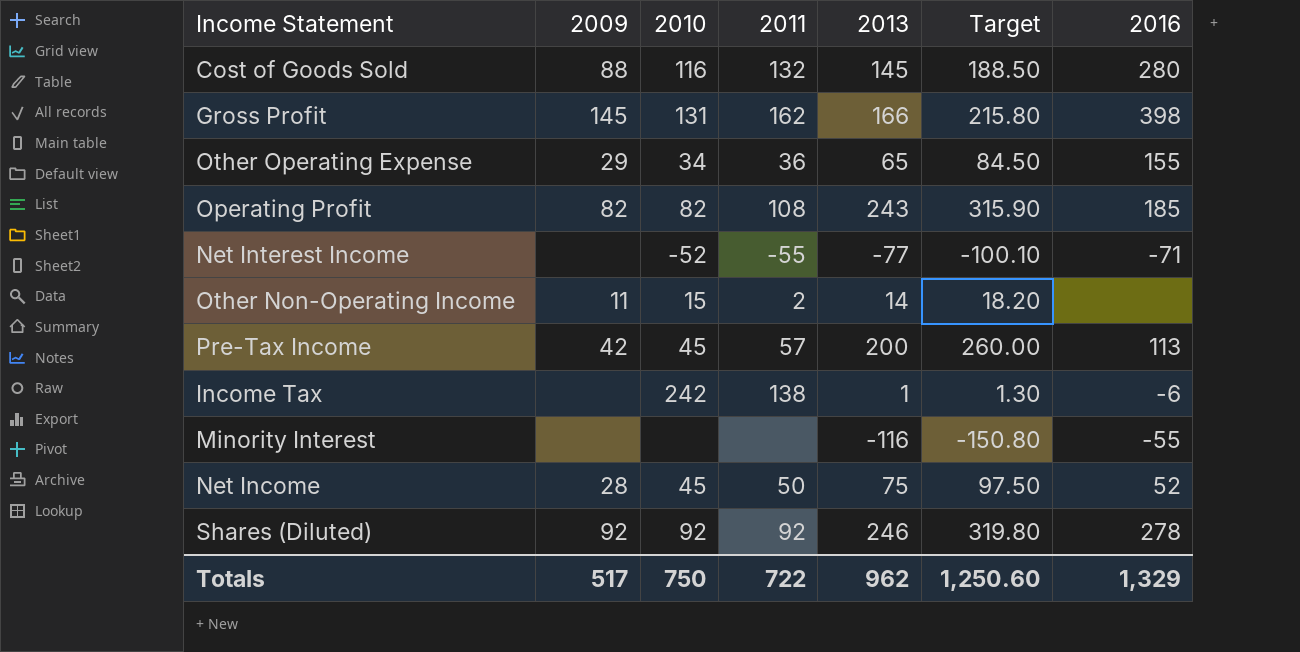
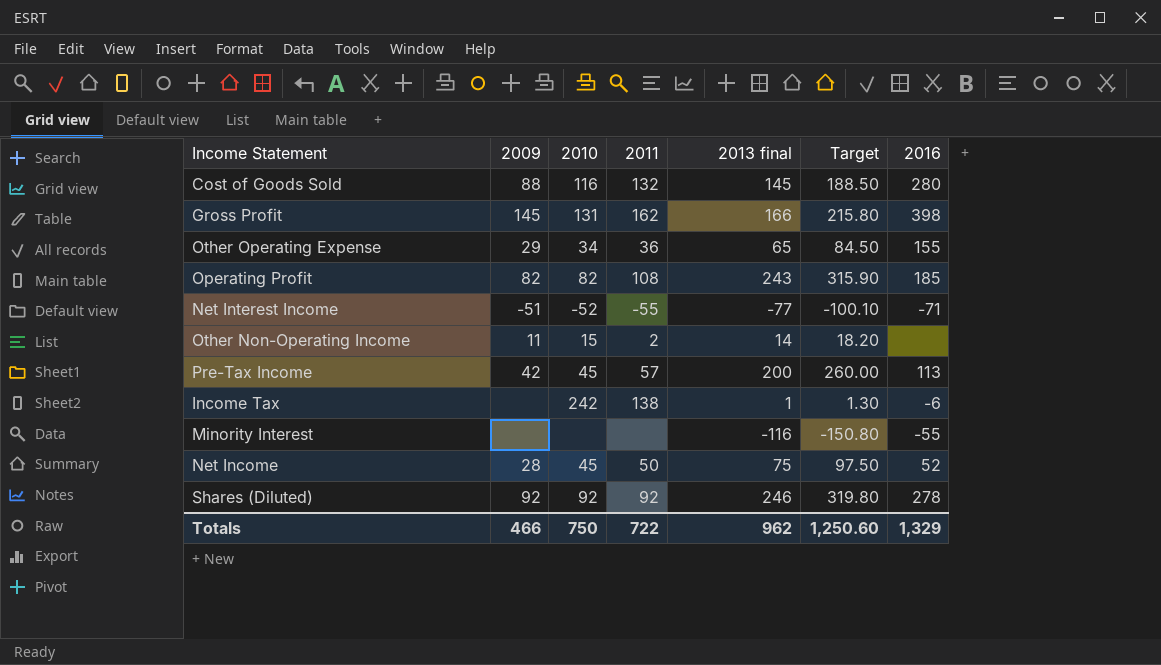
column name: 2013 -> 2013 final
Net Interest Income | 2009: none -> -51
Totals | 2009: 517 -> 466

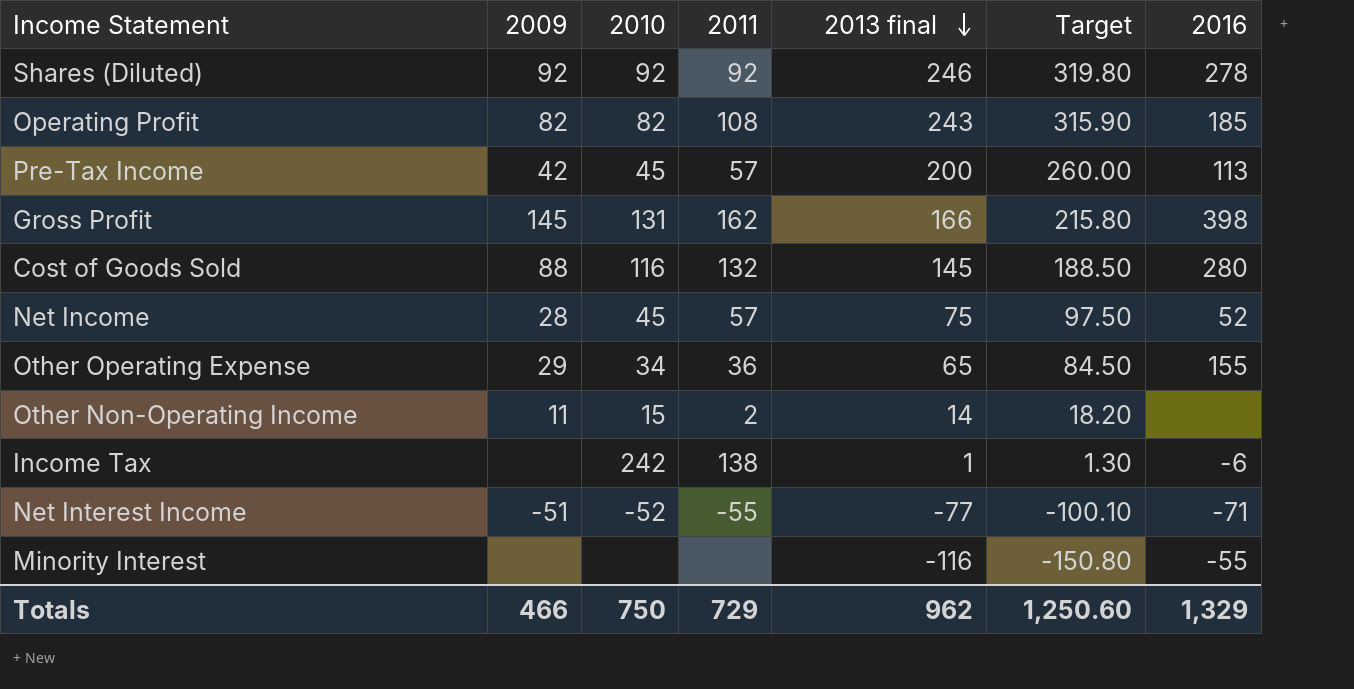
row order: none -> 2013 final descending
Net Income | 2011: 50 -> 57
Totals | 2011: 722 -> 729

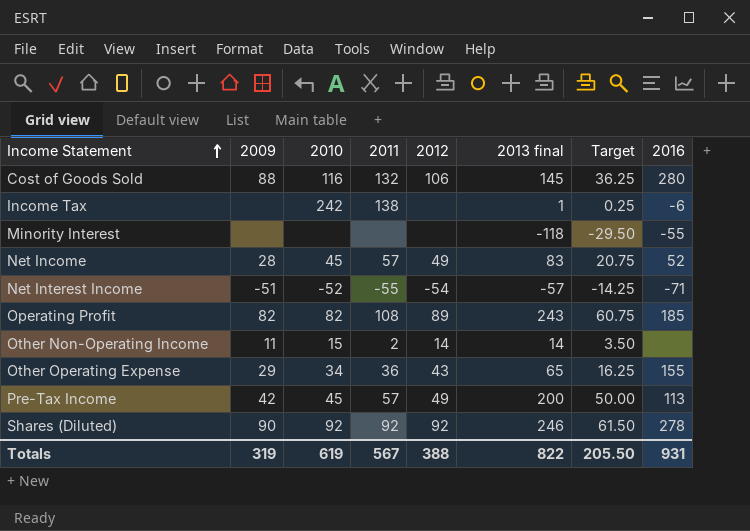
row order: 2013 final descending -> Income Statement ascending
column 2012 | position: none -> 5
column Target | formula: [2013 final] * 1.3 -> [2013 final] * 0.25
row Gross Profit: 145 | 131 | 162 | 166 | 215.80 | 398 -> none
Minority Interest | 2013 final: -116 -> -118
Net Income | 2013 final: 75 -> 83
Net Interest Income | 2013 final: -77 -> -57
Shares (Diluted) | 2009: 92 -> 90
Totals | 2009: 466 -> 319
Totals | 2010: 750 -> 619
Totals | 2011: 729 -> 567
Totals | 2013 final: 962 -> 822
Totals | Target: 1,250.60 -> 205.50
Totals | 2016: 1,329 -> 931

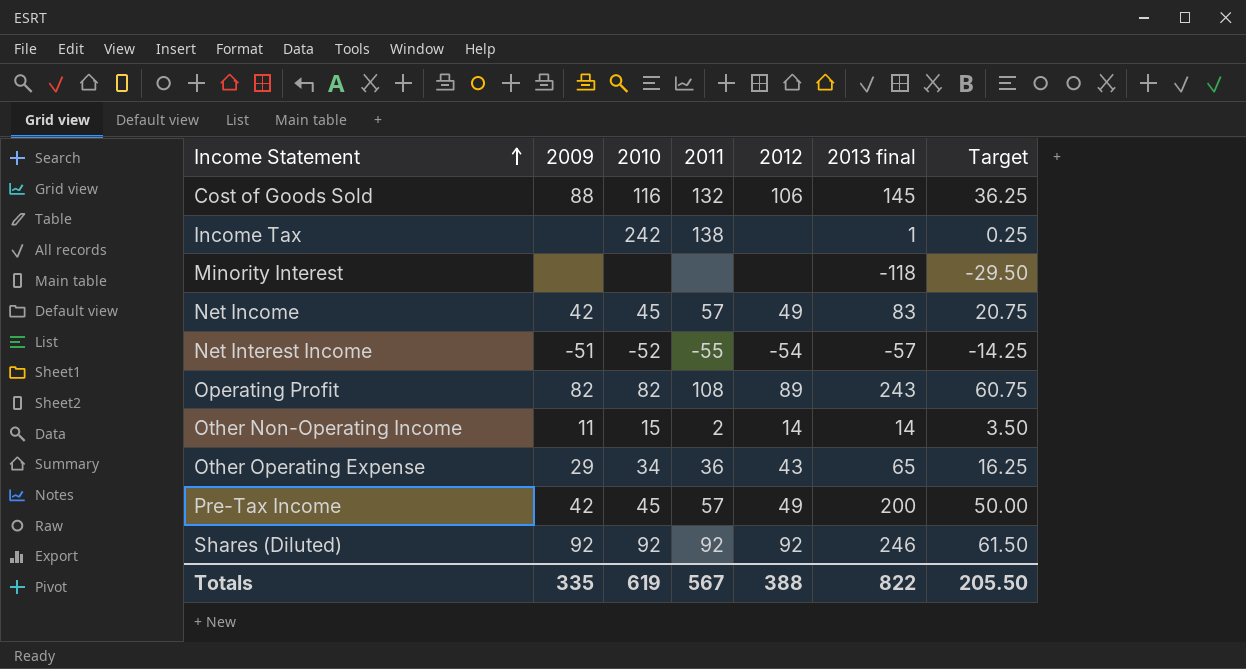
column 2016 | position: 8 -> none
Net Income | 2009: 28 -> 42
Shares (Diluted) | 2009: 90 -> 92
Totals | 2009: 319 -> 335

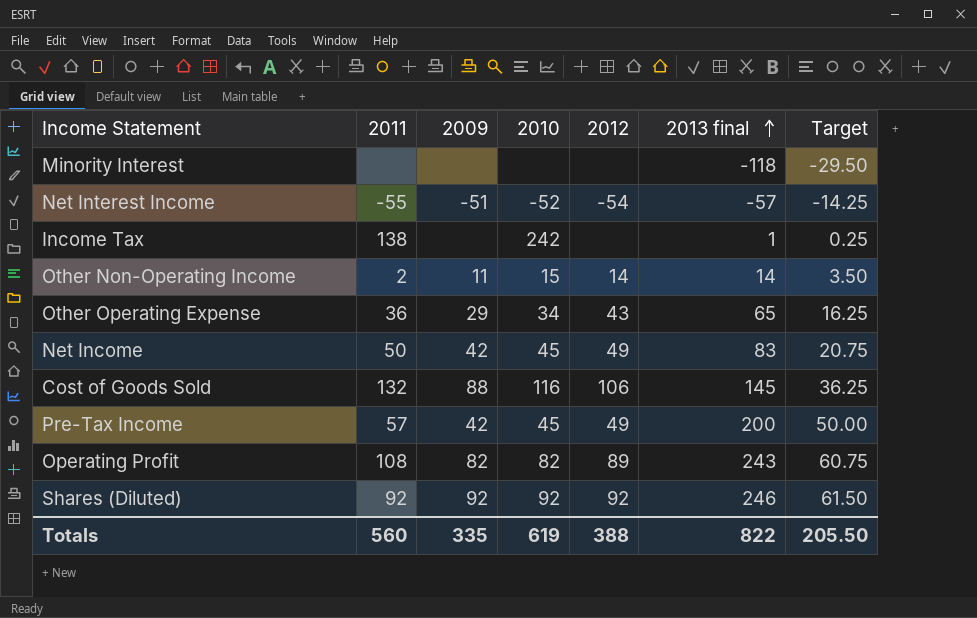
row order: Income Statement ascending -> 2013 final ascending
column 2011 | position: 4 -> 2
Net Income | 2011: 57 -> 50
Totals | 2011: 567 -> 560

